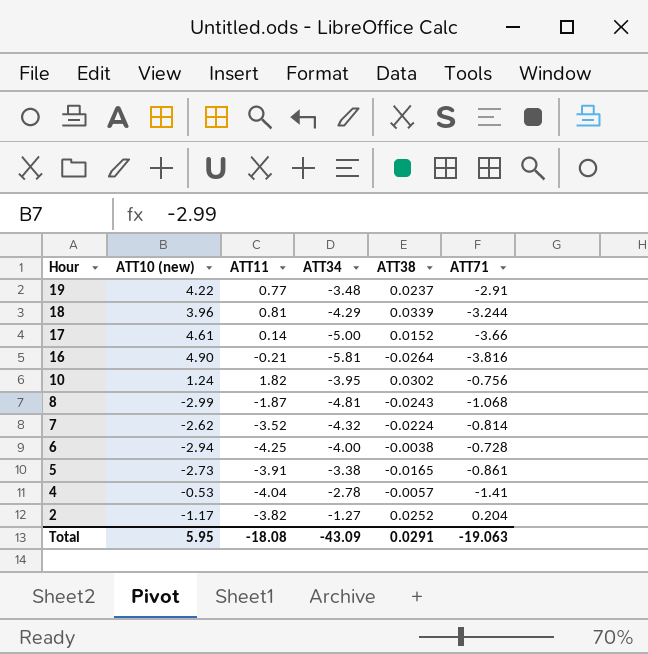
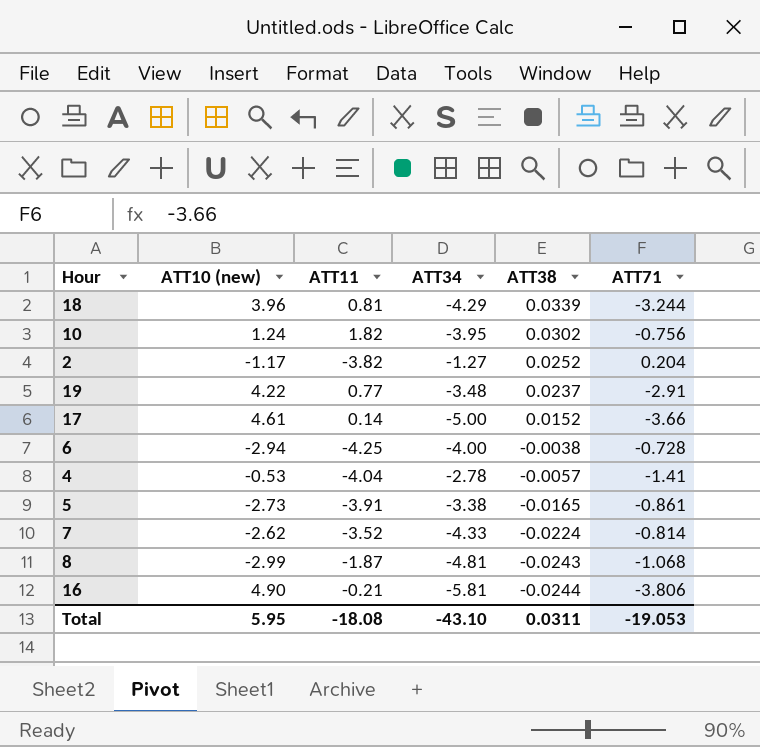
row order: Hour descending -> ATT38 descending
7 | ATT34: -4.32 -> -4.33
16 | ATT38: -0.0264 -> -0.0244
16 | ATT71: -3.816 -> -3.806
Total | ATT34: -43.09 -> -43.10
Total | ATT38: 0.0291 -> 0.0311
Total | ATT71: -19.063 -> -19.053

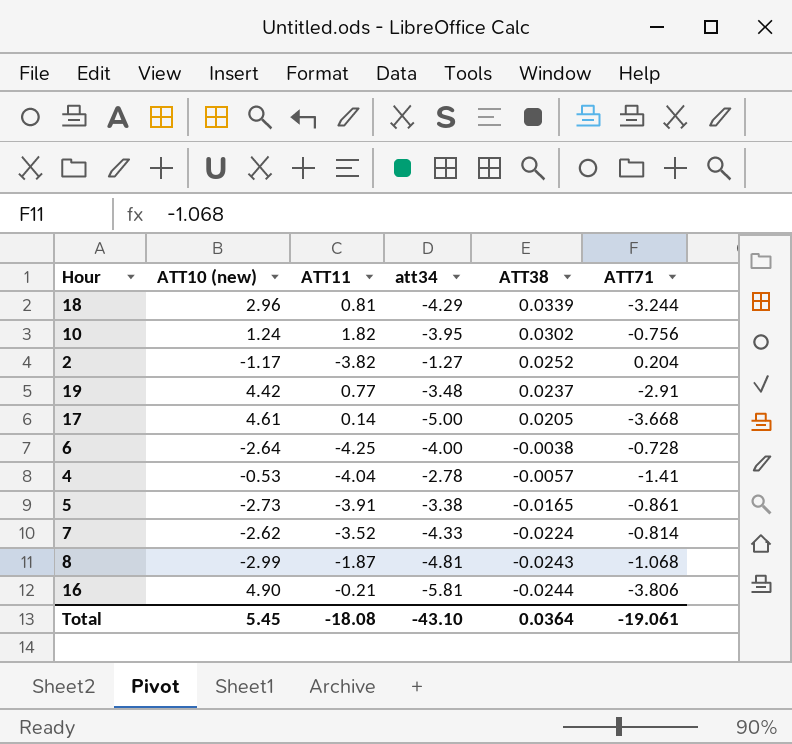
column name: ATT34 -> att34
18 | ATT10 (new): 3.96 -> 2.96
19 | ATT10 (new): 4.22 -> 4.42
17 | ATT38: 0.0152 -> 0.0205
17 | ATT71: -3.66 -> -3.668
6 | ATT10 (new): -2.94 -> -2.64
Total | ATT10 (new): 5.95 -> 5.45
Total | ATT38: 0.0311 -> 0.0364
Total | ATT71: -19.053 -> -19.061

